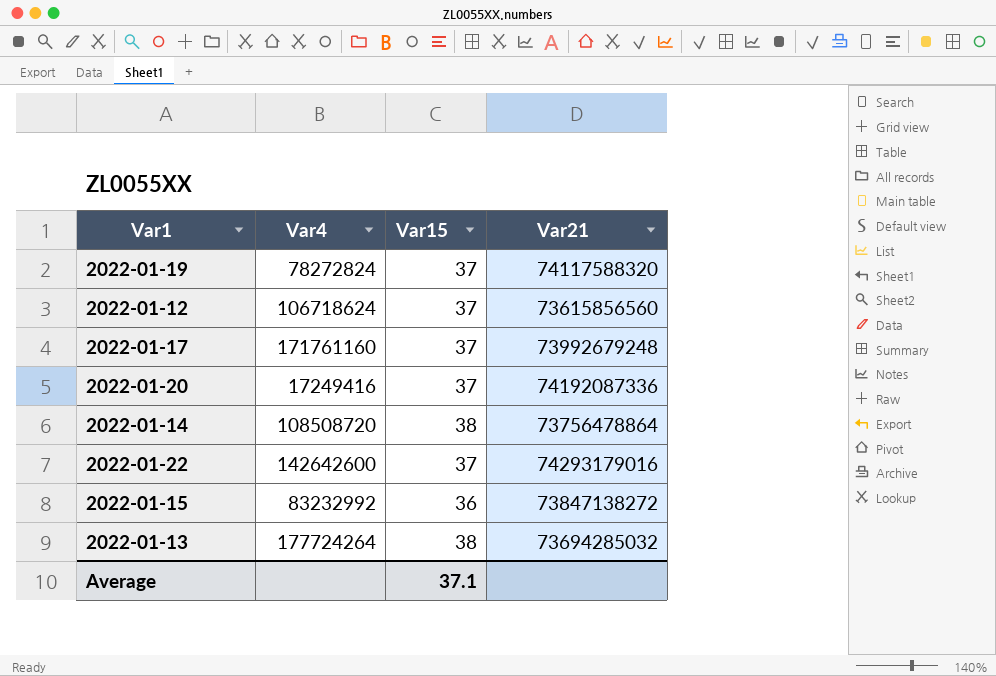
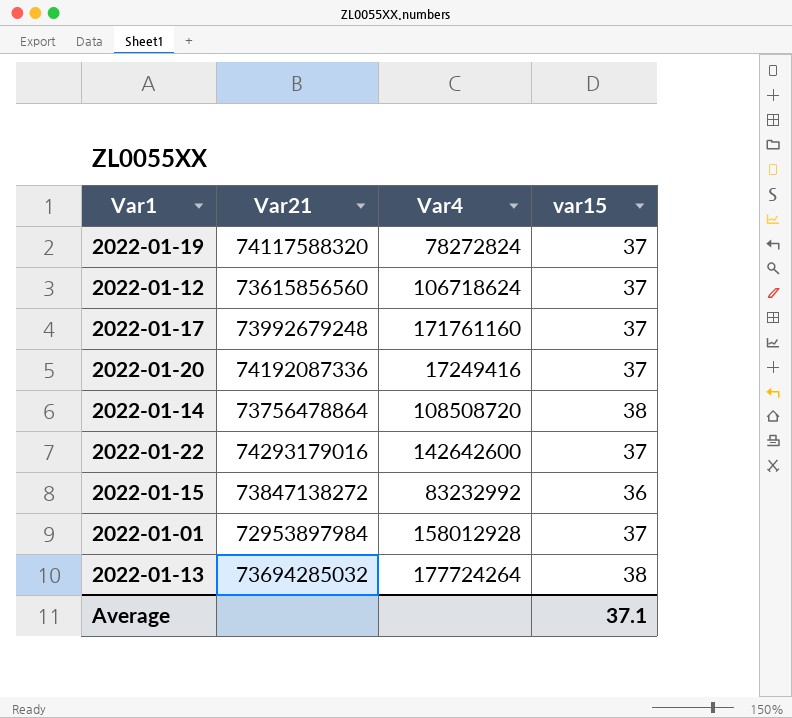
column Var21 | position: 4 -> 2
column name: Var15 -> var15
row 2022-01-01: none -> 72953897984 | 158012928 | 37

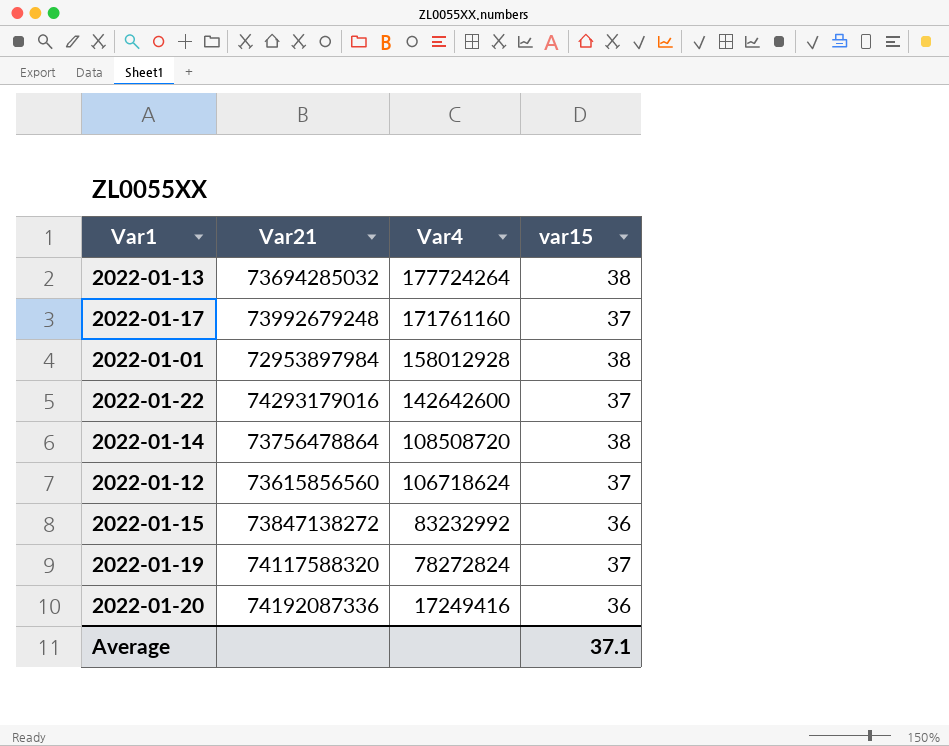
row order: none -> Var4 descending
2022-01-01 | var15: 37 -> 38
2022-01-20 | var15: 37 -> 36

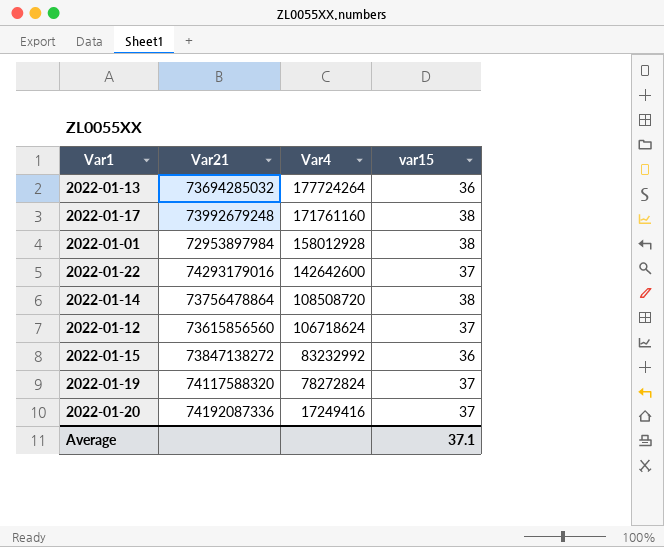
2022-01-13 | var15: 38 -> 36
2022-01-17 | var15: 37 -> 38
2022-01-20 | var15: 36 -> 37

